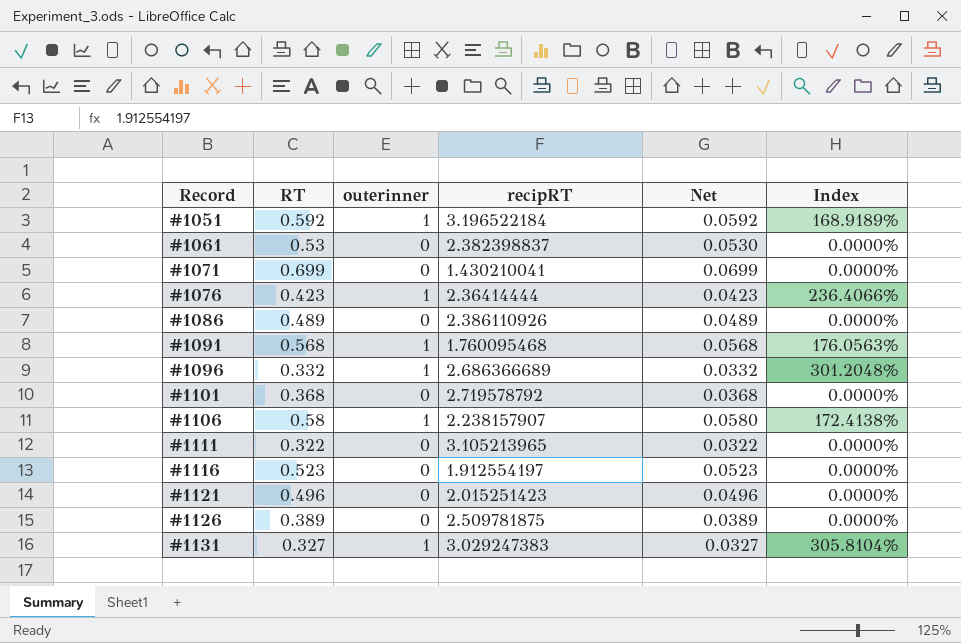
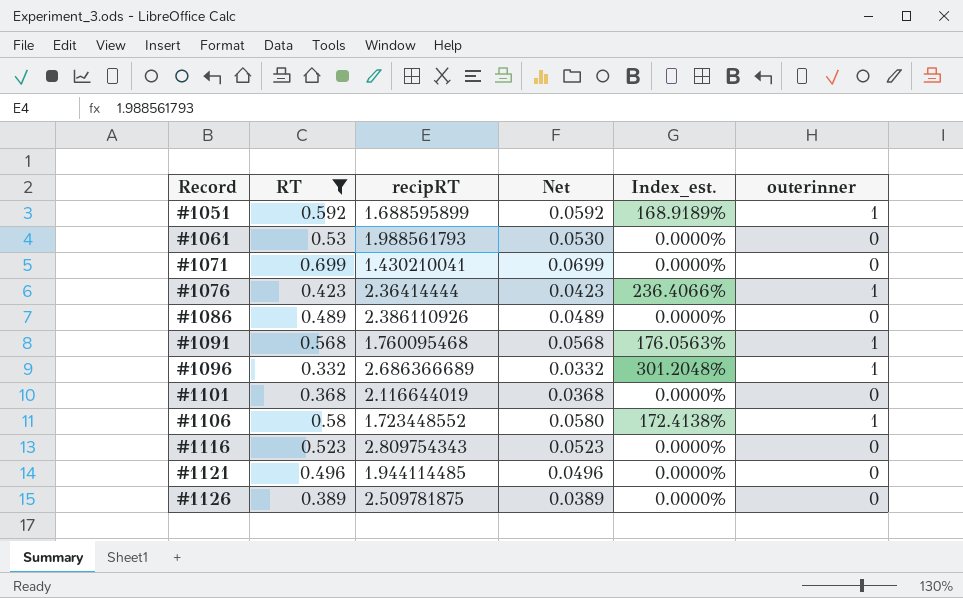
filter: none -> RT >= 0.332
column name: Index -> Index_est.
column outerinner | position: 3 -> 6
#1051 | recipRT: 3.196522184 -> 1.688595899
#1061 | recipRT: 2.382398837 -> 1.988561793
#1101 | recipRT: 2.719578792 -> 2.116644019
#1106 | recipRT: 2.238157907 -> 1.723448552
#1116 | recipRT: 1.912554197 -> 2.809754343
#1121 | recipRT: 2.015251423 -> 1.944114485

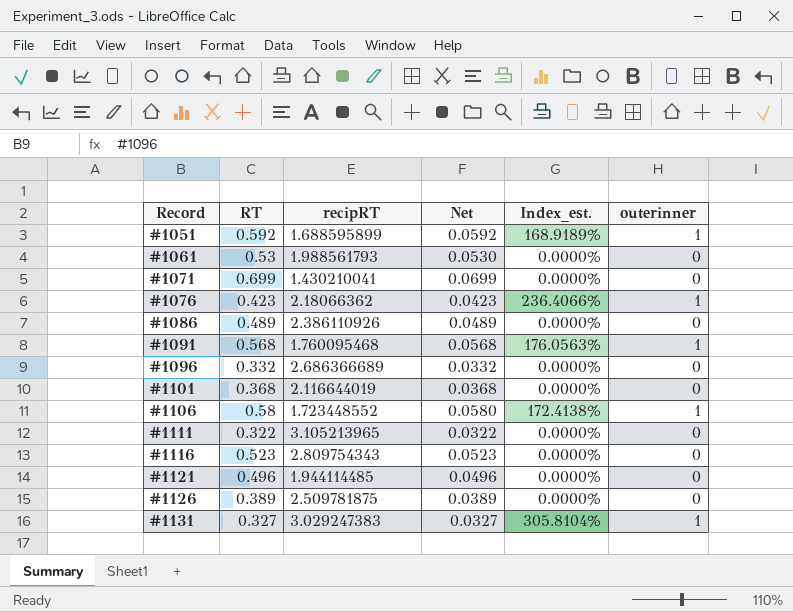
filter: RT >= 0.332 -> none
#1076 | recipRT: 2.36414444 -> 2.18066362
#1096 | Index_est.: 301.2048% -> 0.0000%
#1096 | outerinner: 1 -> 0

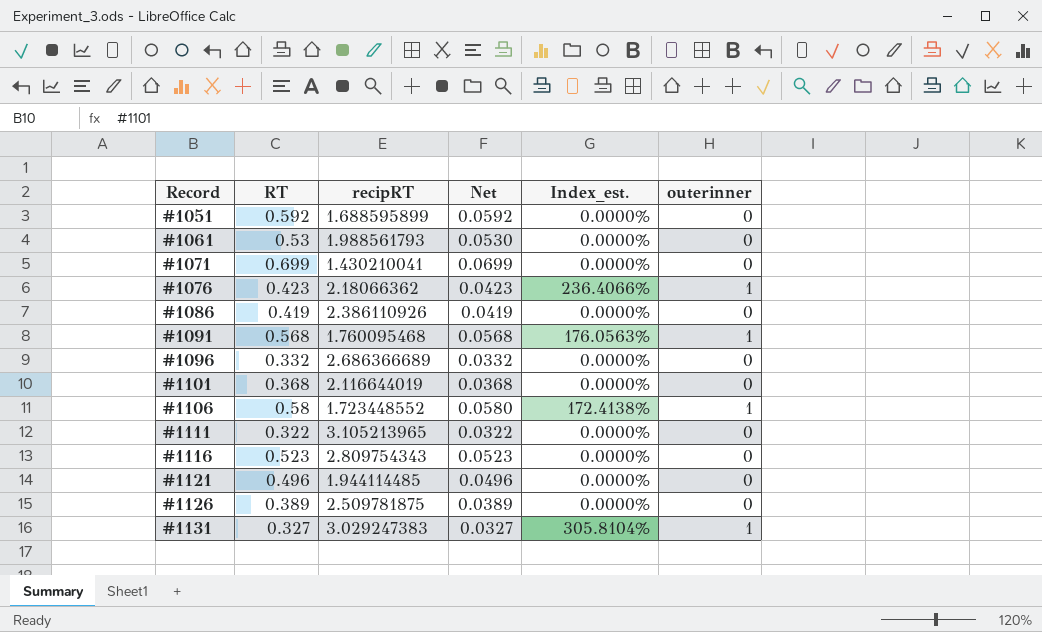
#1051 | Index_est.: 168.9189% -> 0.0000%
#1051 | outerinner: 1 -> 0
#1086 | RT: 0.489 -> 0.419
#1086 | Net: 0.0489 -> 0.0419

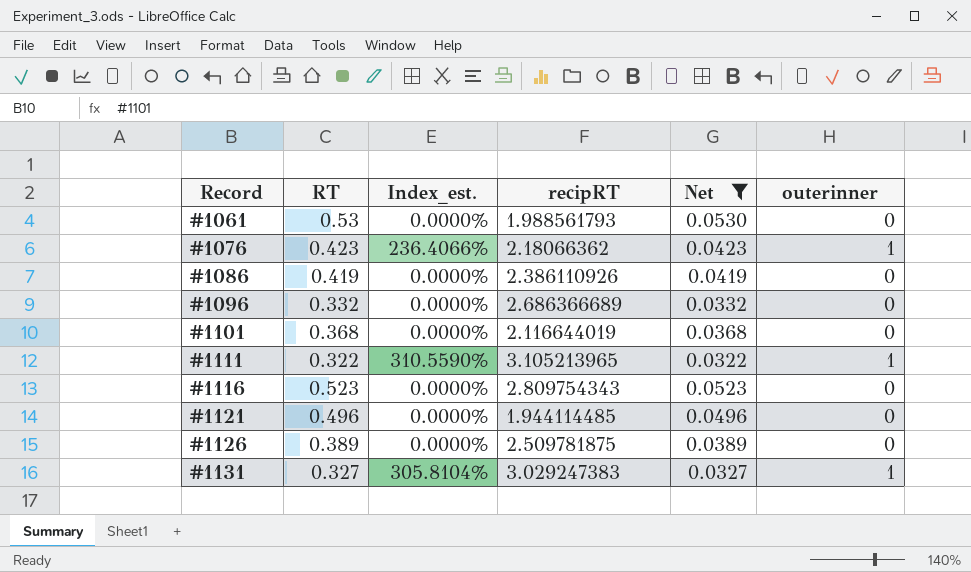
filter: none -> Net <= 0.0530
column Index_est. | position: 5 -> 3
#1111 | Index_est.: 0.0000% -> 310.5590%
#1111 | outerinner: 0 -> 1

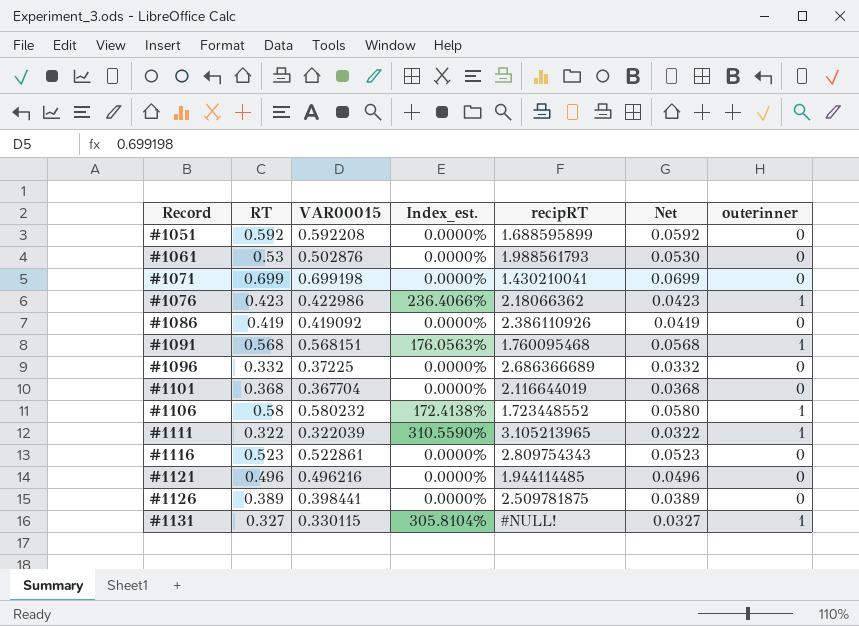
filter: Net <= 0.0530 -> none
column VAR00015 | position: none -> 3
#1131 | recipRT: 3.029247383 -> #NULL!

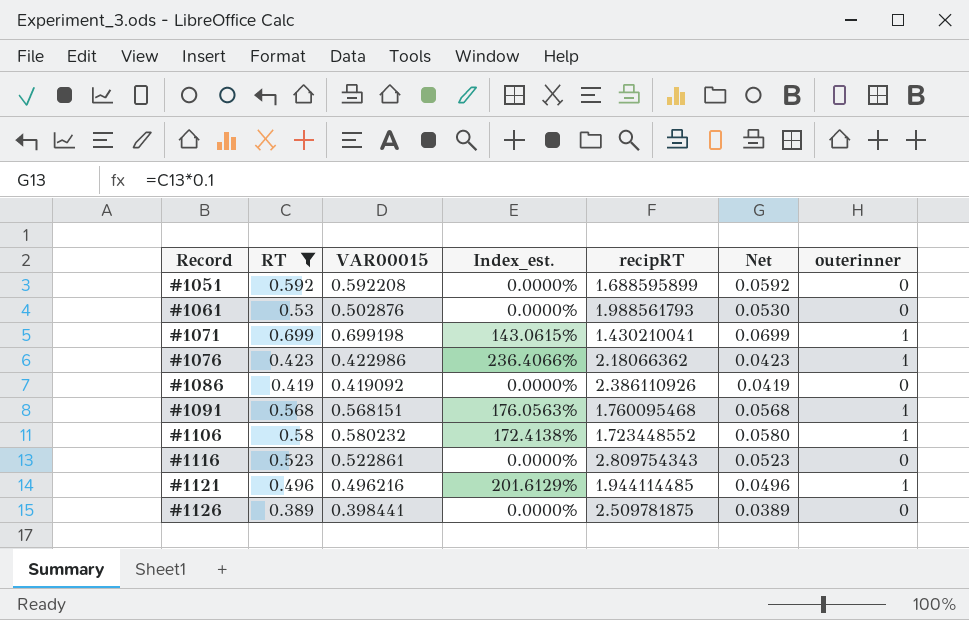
filter: none -> RT >= 0.389
#1071 | Index_est.: 0.0000% -> 143.0615%
#1071 | outerinner: 0 -> 1
#1121 | Index_est.: 0.0000% -> 201.6129%
#1121 | outerinner: 0 -> 1

